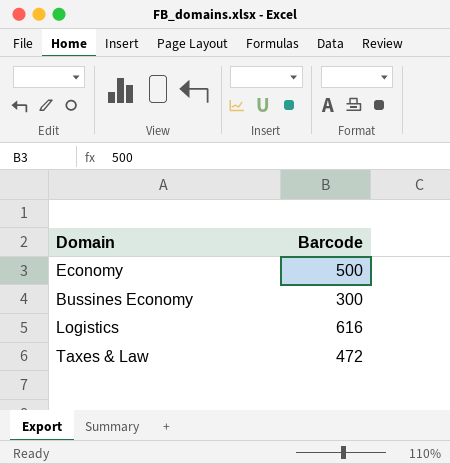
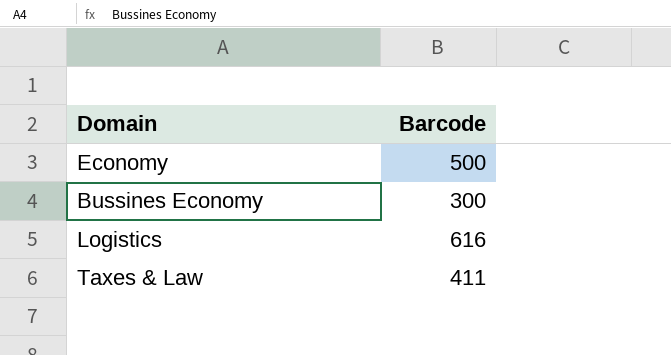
Taxes & Law | Barcode: 472 -> 411

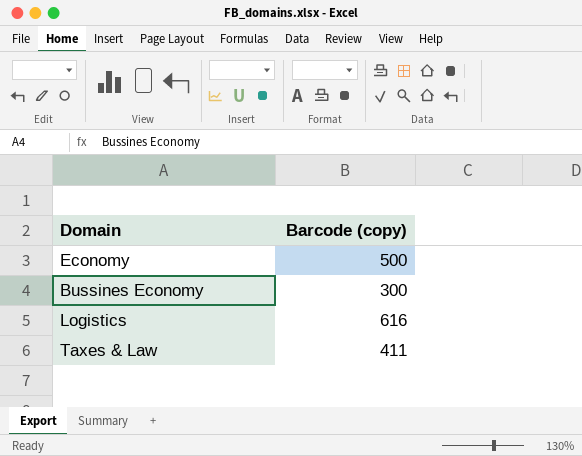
column name: Barcode -> Barcode (copy)

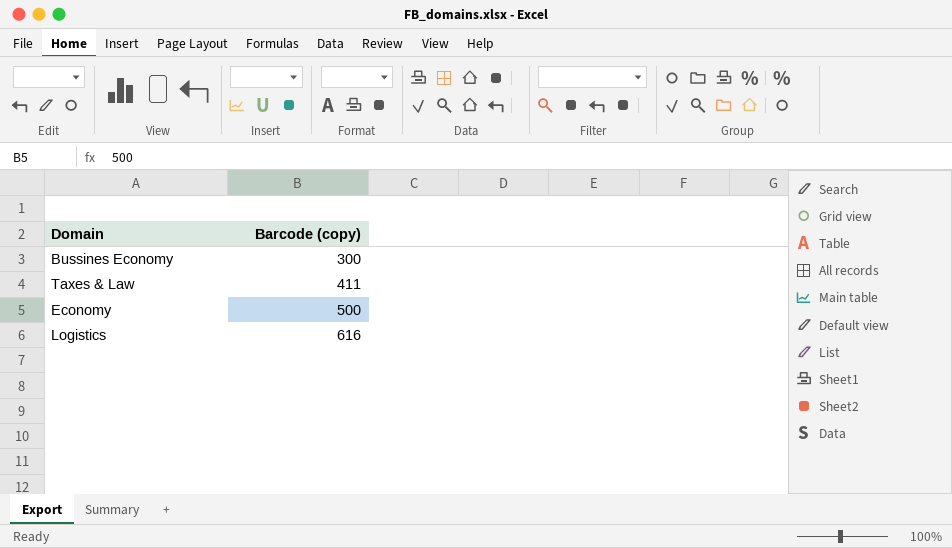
row order: none -> Barcode (copy) ascending

